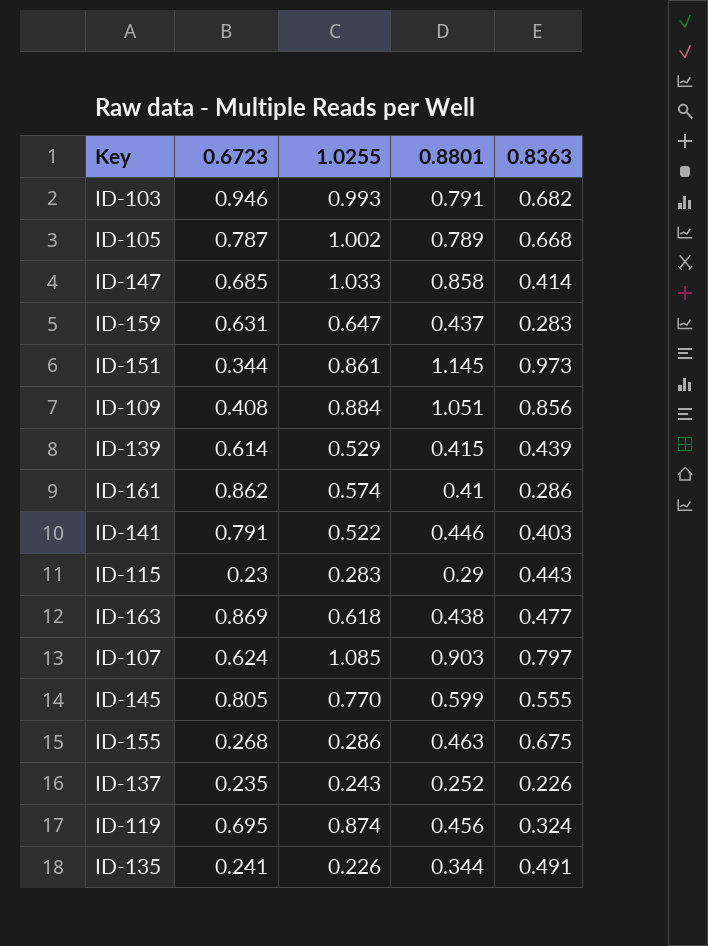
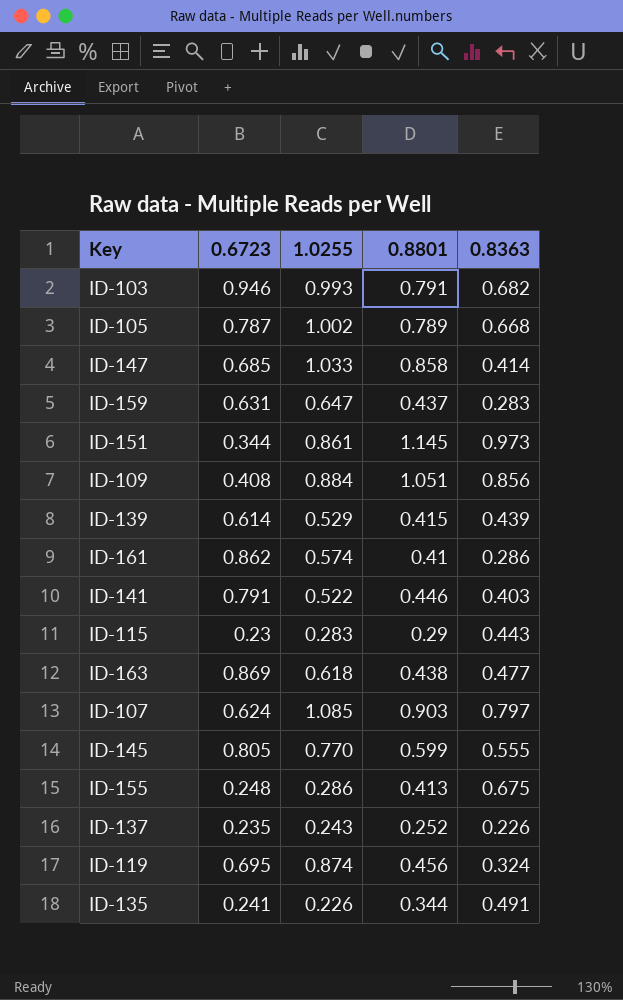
ID-155 | 0.6723: 0.268 -> 0.248
ID-155 | 0.8801: 0.463 -> 0.413

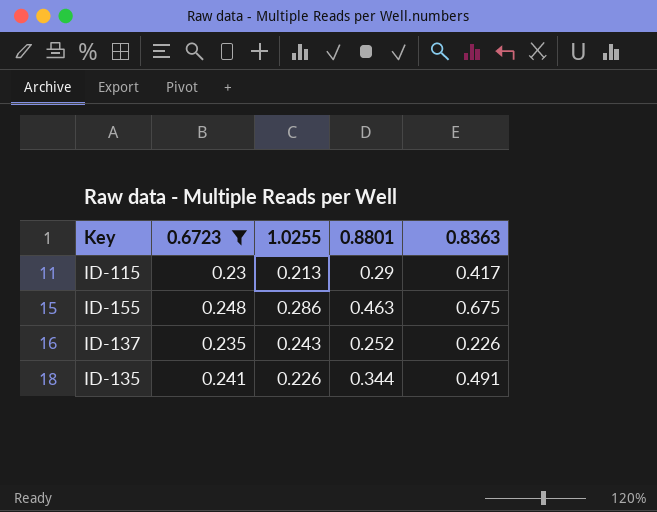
filter: none -> 0.6723 <= 0.248
ID-115 | 1.0255: 0.283 -> 0.213
ID-115 | 0.8363: 0.443 -> 0.417
ID-155 | 0.8801: 0.413 -> 0.463

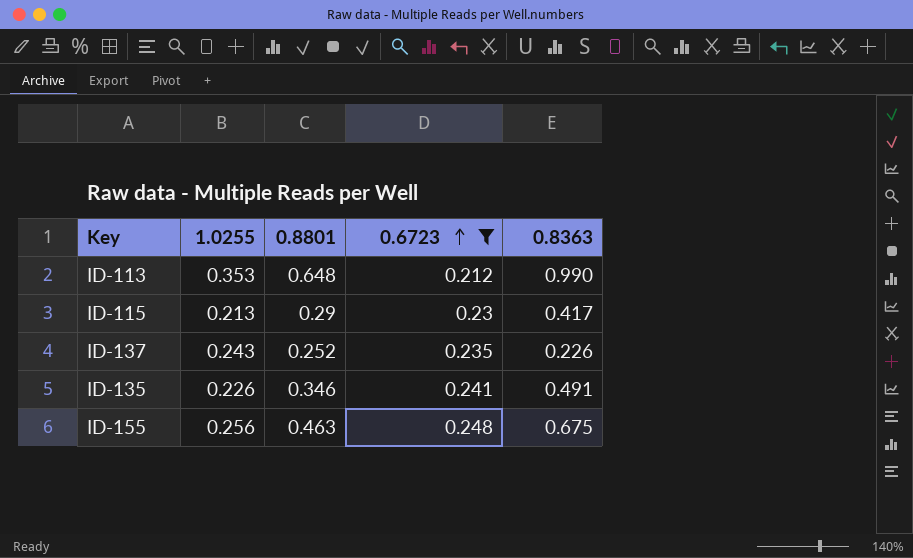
row order: none -> 0.6723 ascending
column 0.6723 | position: 2 -> 4
row ID-113: none -> 0.353 | 0.648 | 0.212 | 0.990
ID-135 | 0.8801: 0.344 -> 0.346
ID-155 | 1.0255: 0.286 -> 0.256

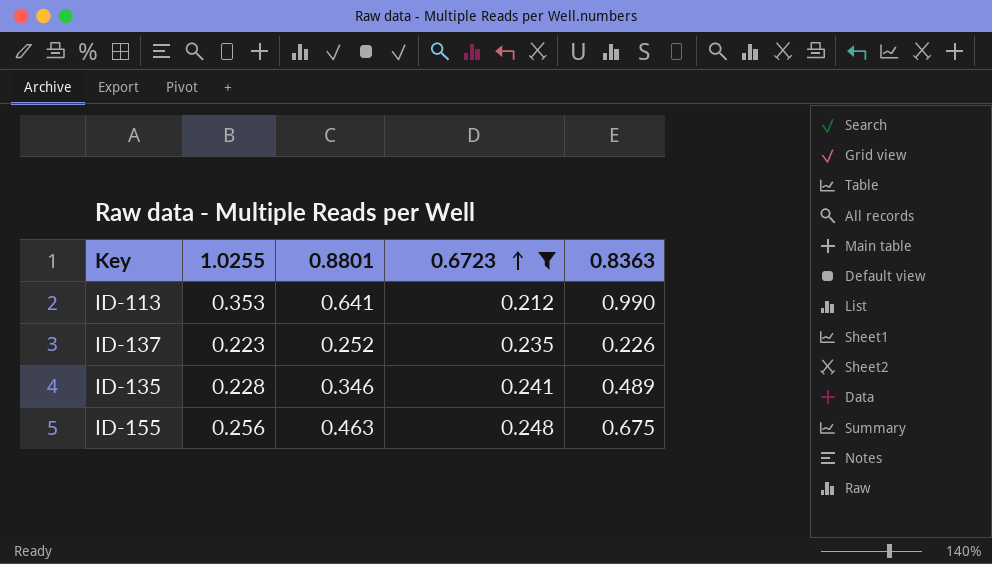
row ID-115: 0.213 | 0.29 | 0.23 | 0.417 -> none
ID-113 | 0.8801: 0.648 -> 0.641
ID-137 | 1.0255: 0.243 -> 0.223
ID-135 | 1.0255: 0.226 -> 0.228
ID-135 | 0.8363: 0.491 -> 0.489

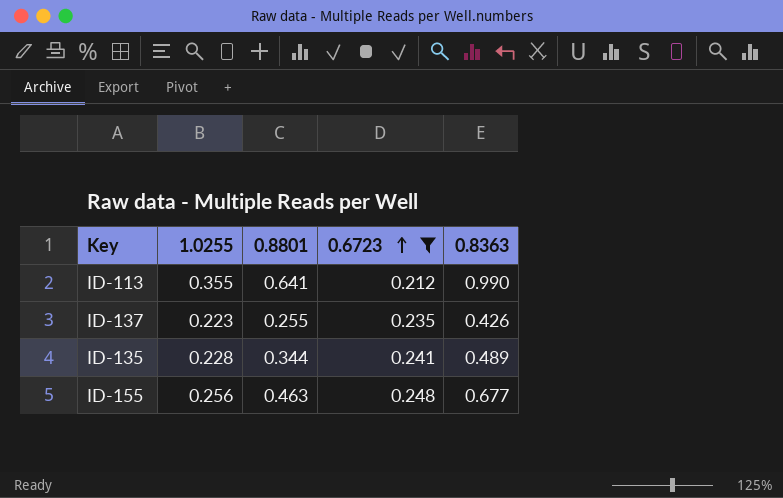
ID-113 | 1.0255: 0.353 -> 0.355
ID-137 | 0.8801: 0.252 -> 0.255
ID-137 | 0.8363: 0.226 -> 0.426
ID-135 | 0.8801: 0.346 -> 0.344
ID-155 | 0.8363: 0.675 -> 0.677

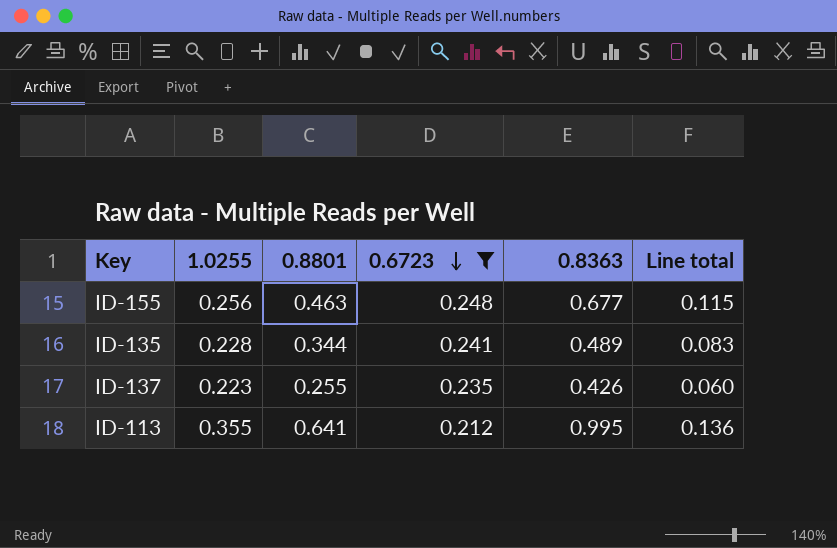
row order: 0.6723 ascending -> 0.6723 descending
column Line total | formula: none -> [0.8801] * [0.6723]
ID-113 | 0.8363: 0.990 -> 0.995

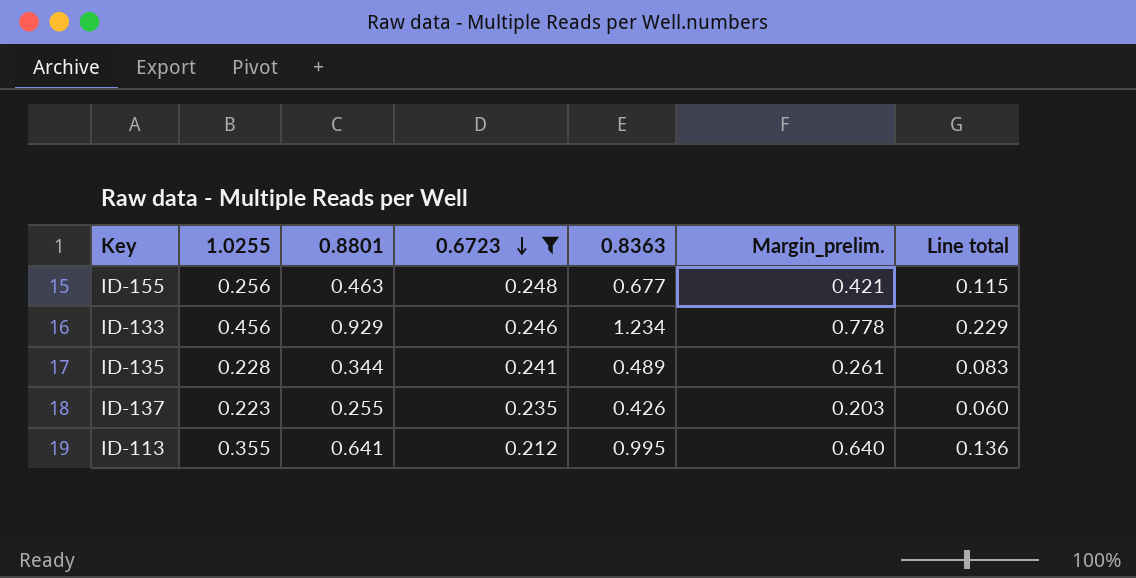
column Margin_prelim. | formula: none -> [0.8363] - [1.0255]
row ID-133: none -> 0.456 | 0.929 | 0.246 | 1.234 | 0.778 | 0.229

